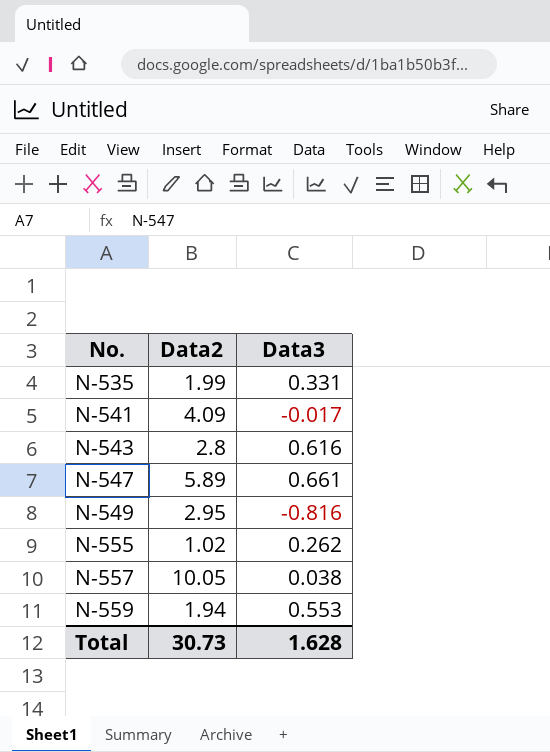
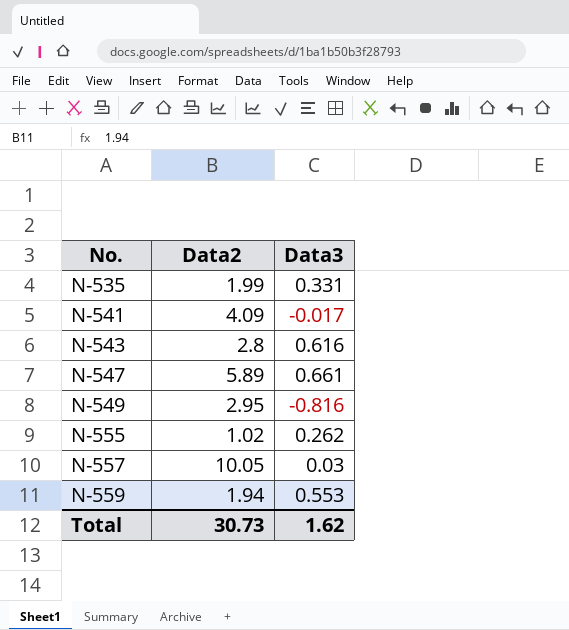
N-557 | Data3: 0.038 -> 0.03
Total | Data3: 1.628 -> 1.62

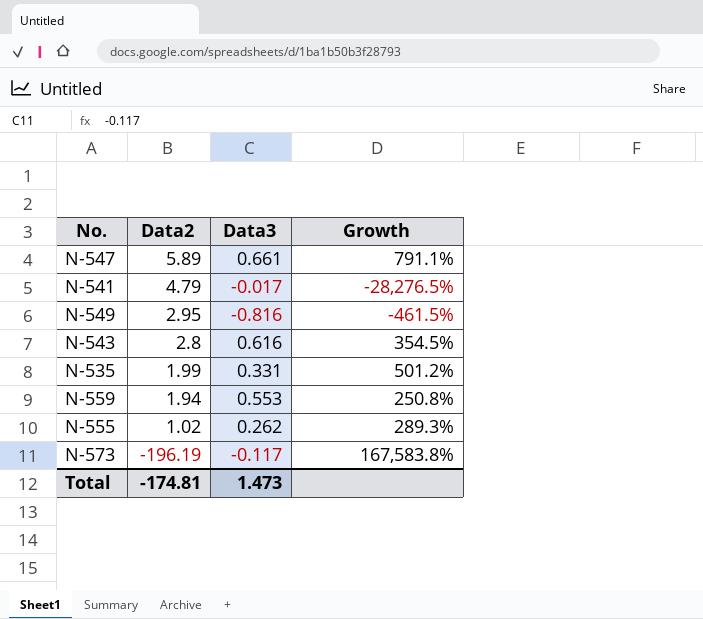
row order: No. ascending -> Data2 descending
column Growth | formula: none -> ([Data2] - [Data3]) / [Data3]
row N-557: 10.05 | 0.03 -> none
N-541 | Data2: 4.09 -> 4.79
row N-573: none -> -196.19 | -0.117 | 167,583.8%
Total | Data2: 30.73 -> -174.81
Total | Data3: 1.62 -> 1.473

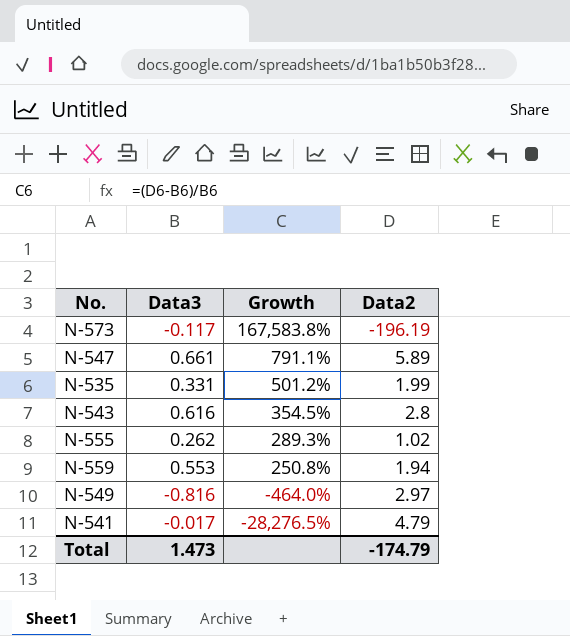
row order: Data2 descending -> Growth descending
column Data2 | position: 2 -> 4
N-549 | Growth: -461.5% -> -464.0%
N-549 | Data2: 2.95 -> 2.97
Total | Data2: -174.81 -> -174.79

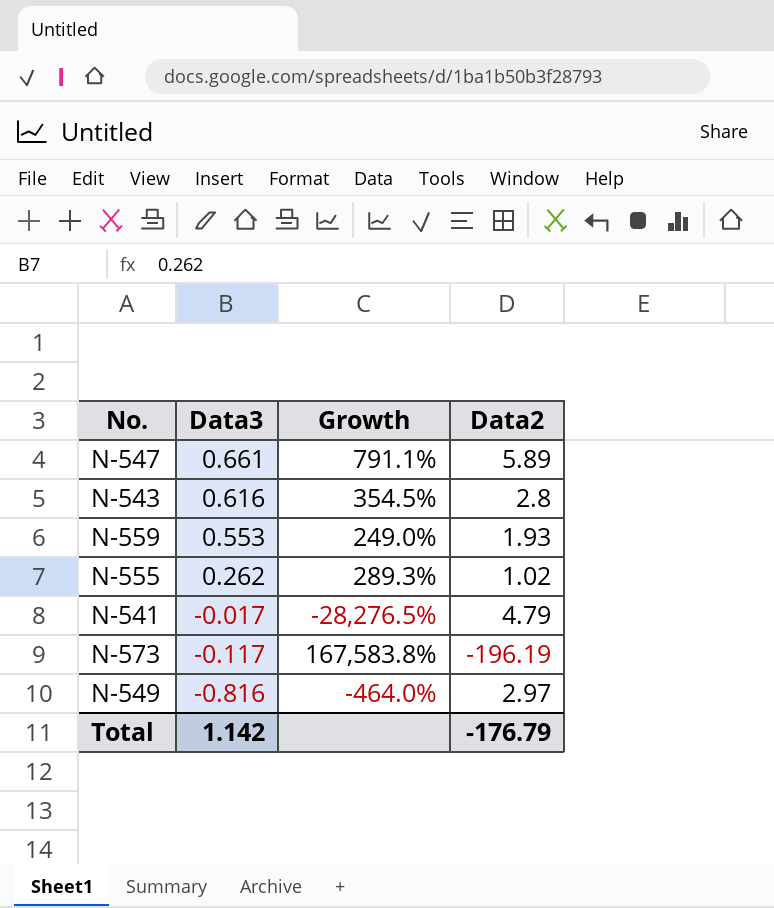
row order: Growth descending -> Data3 descending
row N-535: 0.331 | 501.2% | 1.99 -> none
N-559 | Growth: 250.8% -> 249.0%
N-559 | Data2: 1.94 -> 1.93
Total | Data3: 1.473 -> 1.142
Total | Data2: -174.79 -> -176.79

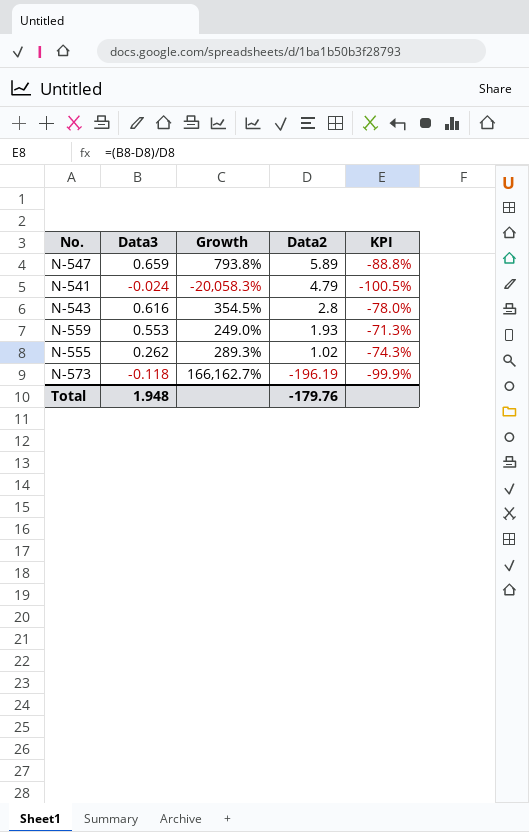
row order: Data3 descending -> Data2 descending
column KPI | formula: none -> ([Data3] - [Data2]) / [Data2]
row N-549: -0.816 | -464.0% | 2.97 -> none
N-547 | Data3: 0.661 -> 0.659
N-547 | Growth: 791.1% -> 793.8%
N-541 | Data3: -0.017 -> -0.024
N-541 | Growth: -28,276.5% -> -20,058.3%
N-573 | Data3: -0.117 -> -0.118
N-573 | Growth: 167,583.8% -> 166,162.7%
Total | Data3: 1.142 -> 1.948
Total | Data2: -176.79 -> -179.76

